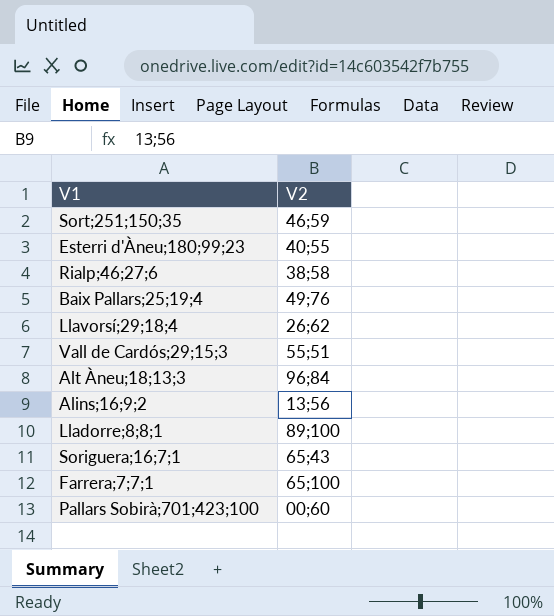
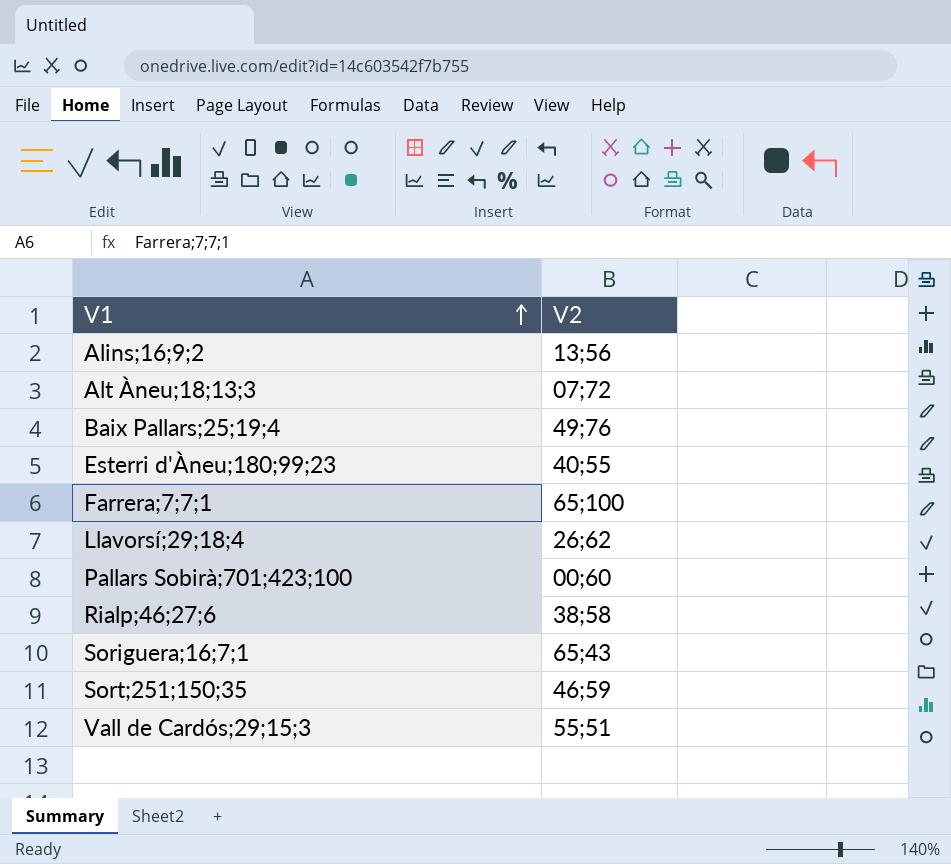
row order: none -> V1 ascending
row Lladorre;8;8;1: 89;100 -> none
Alt Àneu;18;13;3 | V2: 96;84 -> 07;72

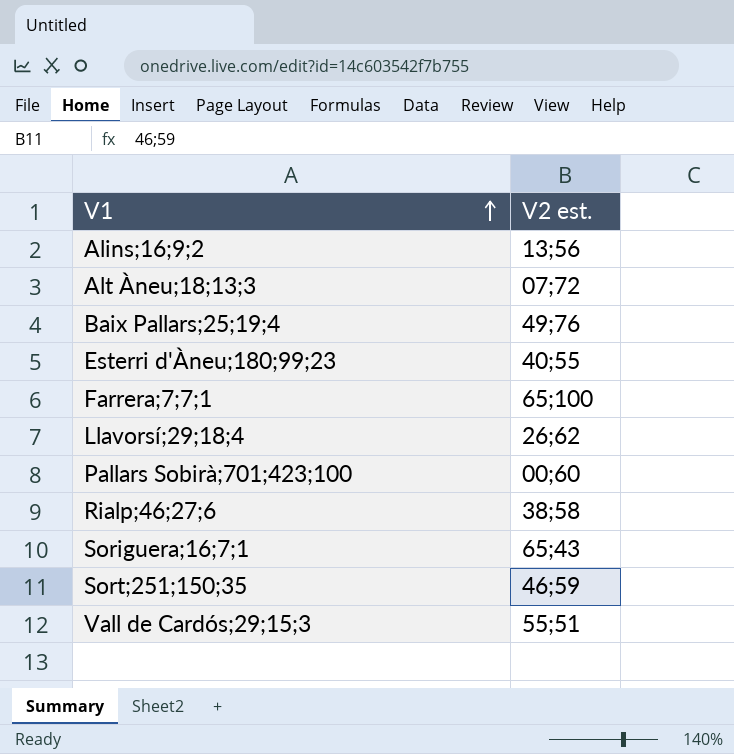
column name: V2 -> V2 est.

